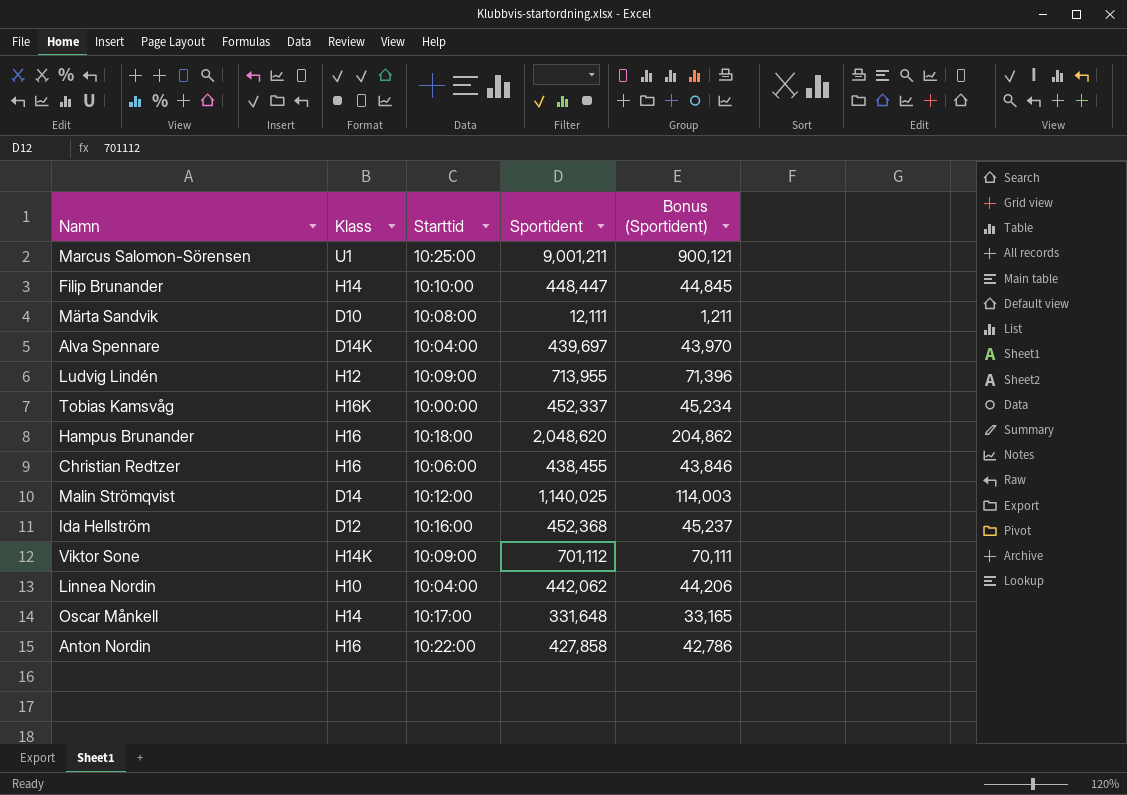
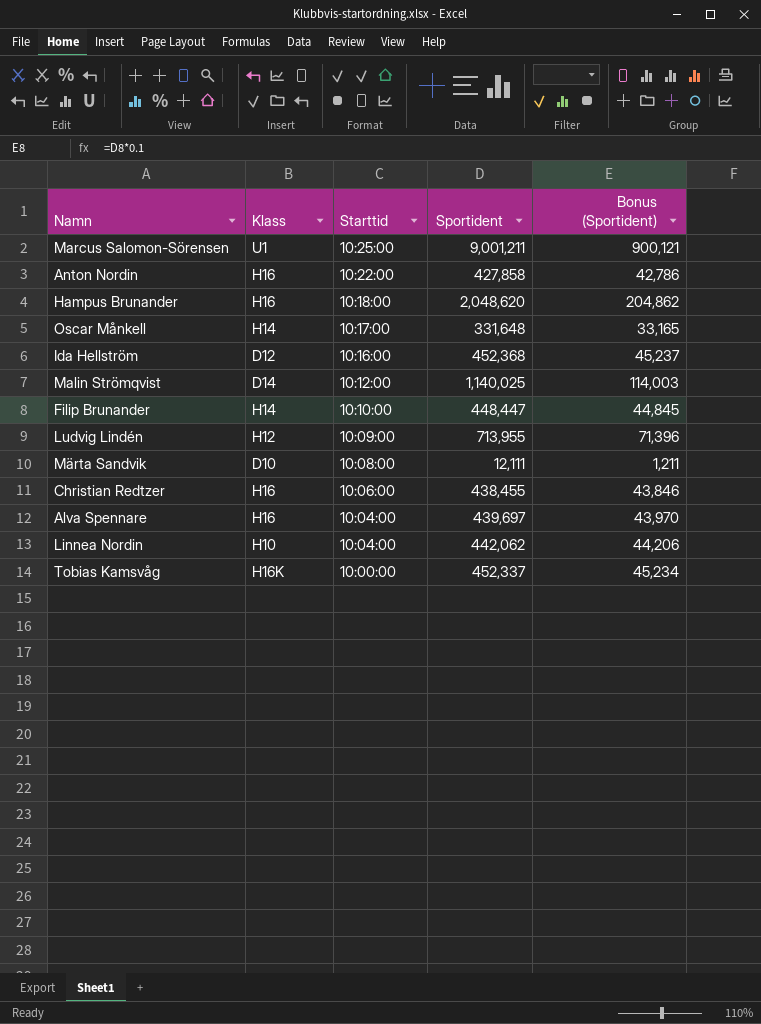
row order: none -> Starttid descending
row Viktor Sone: H14K | 10:09:00 | 701,112 | 70,111 -> none
Alva Spennare | Klass: D14K -> H16

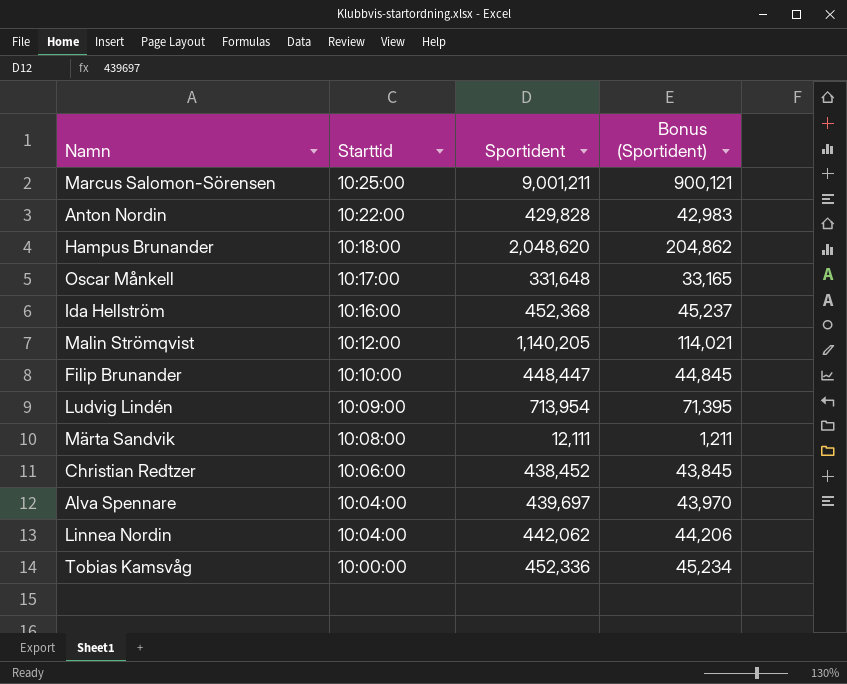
column Klass | position: 2 -> none
Anton Nordin | Sportident: 427,858 -> 429,828
Anton Nordin | Bonus (Sportident): 42,786 -> 42,983
Malin Strömqvist | Sportident: 1,140,025 -> 1,140,205
Malin Strömqvist | Bonus (Sportident): 114,003 -> 114,021
Ludvig Lindén | Sportident: 713,955 -> 713,954
Ludvig Lindén | Bonus (Sportident): 71,396 -> 71,395
Christian Redtzer | Sportident: 438,455 -> 438,452
Christian Redtzer | Bonus (Sportident): 43,846 -> 43,845
Tobias Kamsvåg | Sportident: 452,337 -> 452,336

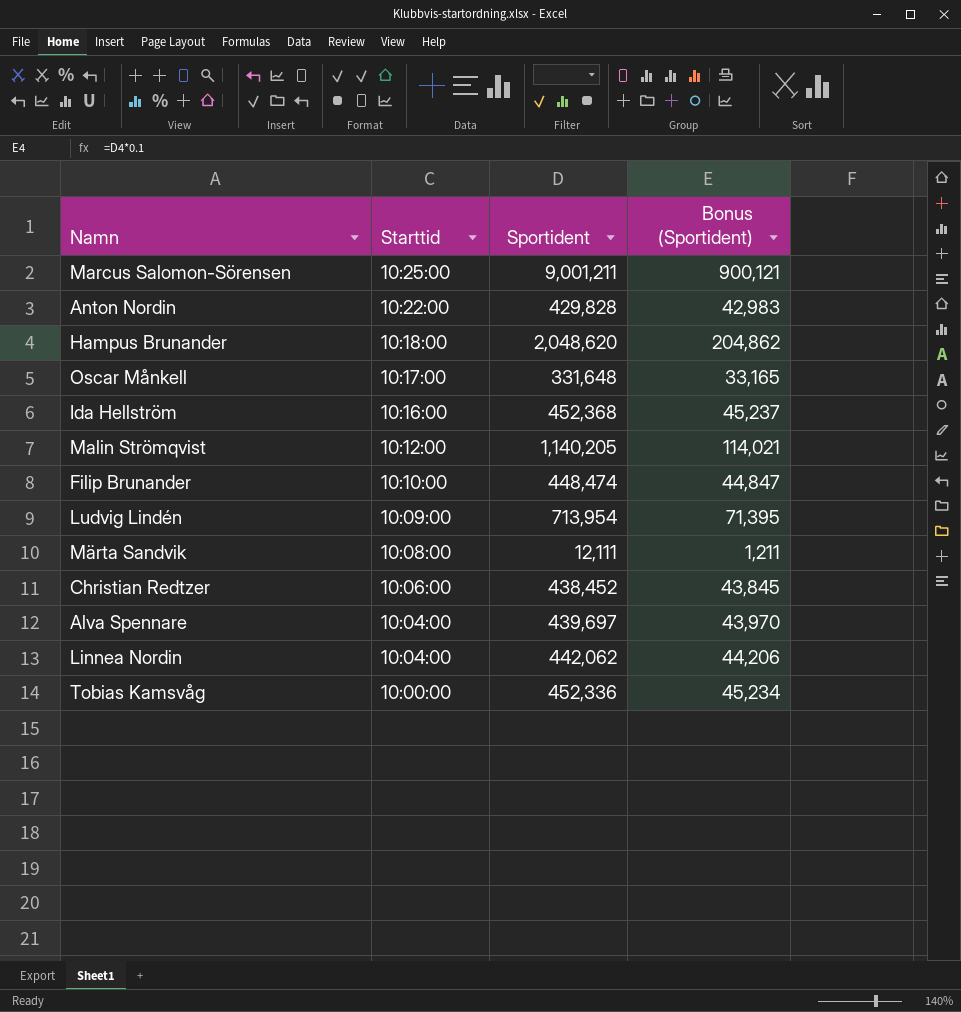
Filip Brunander | Sportident: 448,447 -> 448,474
Filip Brunander | Bonus (Sportident): 44,845 -> 44,847

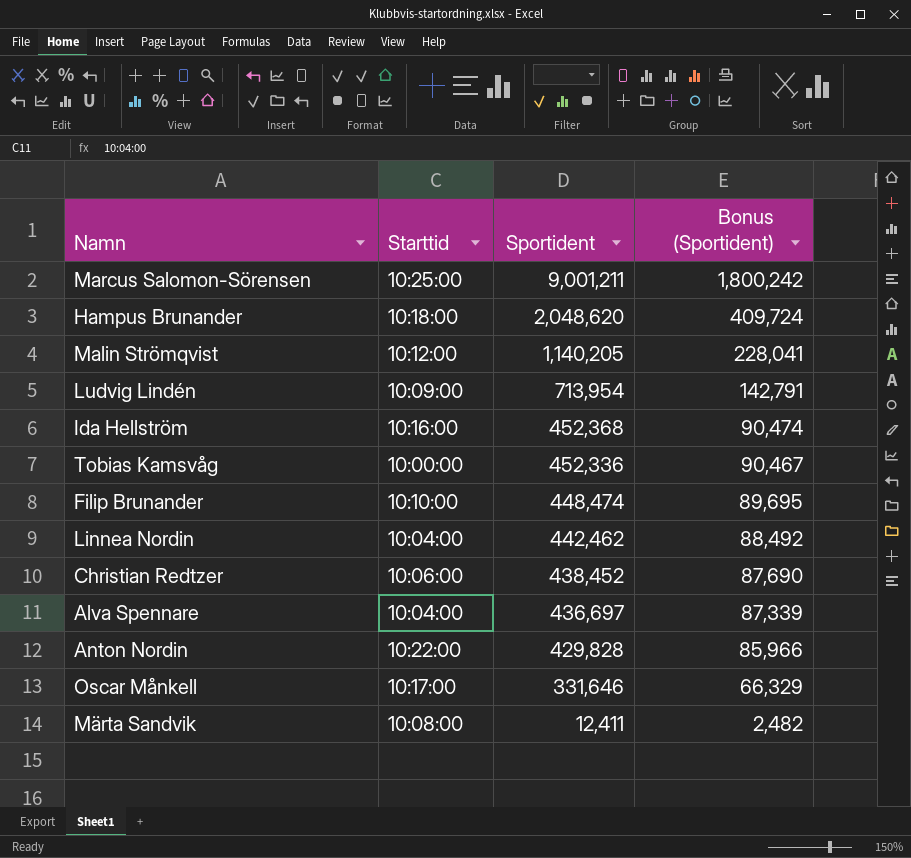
row order: Starttid descending -> Sportident descending
column Bonus (Sportident) | formula: [Sportident] * 0.1 -> [Sportident] * 0.2
Linnea Nordin | Sportident: 442,062 -> 442,462
Alva Spennare | Sportident: 439,697 -> 436,697
Oscar Månkell | Sportident: 331,648 -> 331,646
Märta Sandvik | Sportident: 12,111 -> 12,411

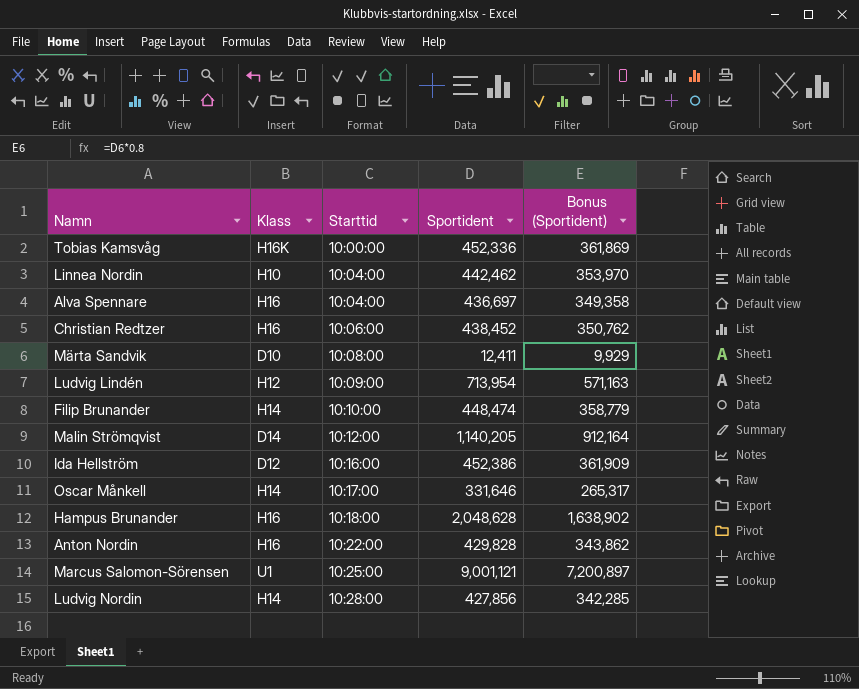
row order: Sportident descending -> Starttid ascending
column Klass | position: none -> 2
column Bonus (Sportident) | formula: [Sportident] * 0.2 -> [Sportident] * 0.8
Ida Hellström | Sportident: 452,368 -> 452,386
Hampus Brunander | Sportident: 2,048,620 -> 2,048,628
Marcus Salomon-Sörensen | Sportident: 9,001,211 -> 9,001,121
row Ludvig Nordin: none -> H14 | 10:28:00 | 427,856 | 342,285

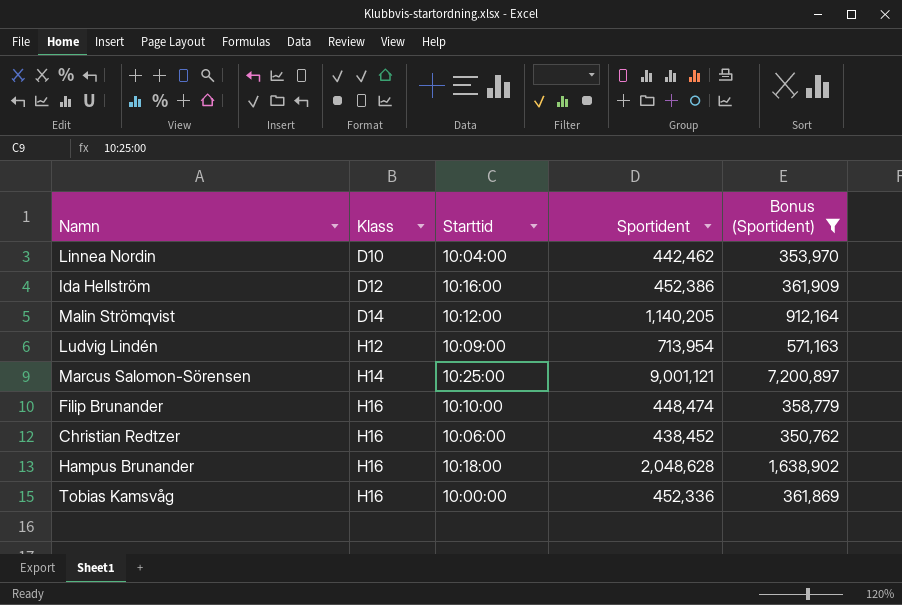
filter: none -> Bonus (Sportident) >= 350,762
row order: Starttid ascending -> Klass ascending
Linnea Nordin | Klass: H10 -> D10
Marcus Salomon-Sörensen | Klass: U1 -> H14
Filip Brunander | Klass: H14 -> H16
Tobias Kamsvåg | Klass: H16K -> H16

